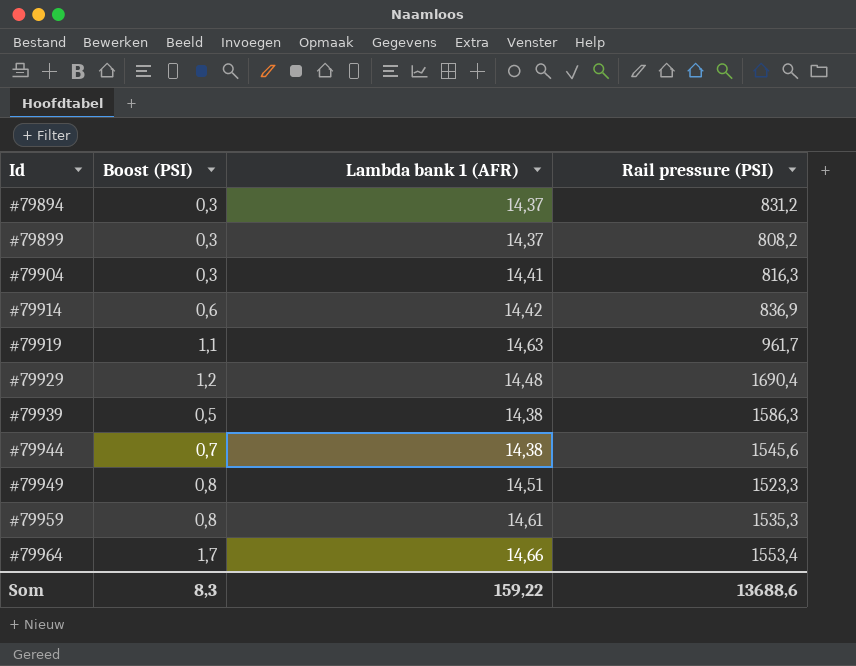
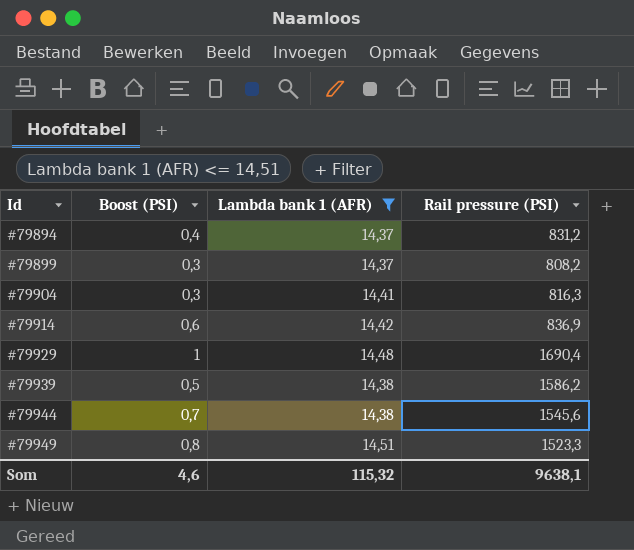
filter: none -> Lambda bank 1 (AFR) <= 14,51
#79894 | Boost (PSI): 0,3 -> 0,4
#79929 | Boost (PSI): 1,2 -> 1
#79939 | Rail pressure (PSI): 1586,3 -> 1586,2
Som | Boost (PSI): 8,3 -> 4,6
Som | Lambda bank 1 (AFR): 159,22 -> 115,32
Som | Rail pressure (PSI): 13688,6 -> 9638,1

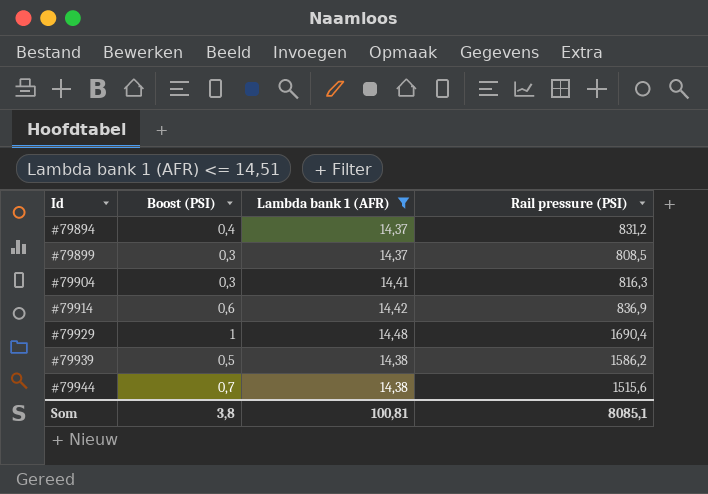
row #79949: 0,8 | 14,51 | 1523,3 -> none
#79899 | Rail pressure (PSI): 808,2 -> 808,5
#79944 | Rail pressure (PSI): 1545,6 -> 1515,6
Som | Boost (PSI): 4,6 -> 3,8
Som | Lambda bank 1 (AFR): 115,32 -> 100,81
Som | Rail pressure (PSI): 9638,1 -> 8085,1

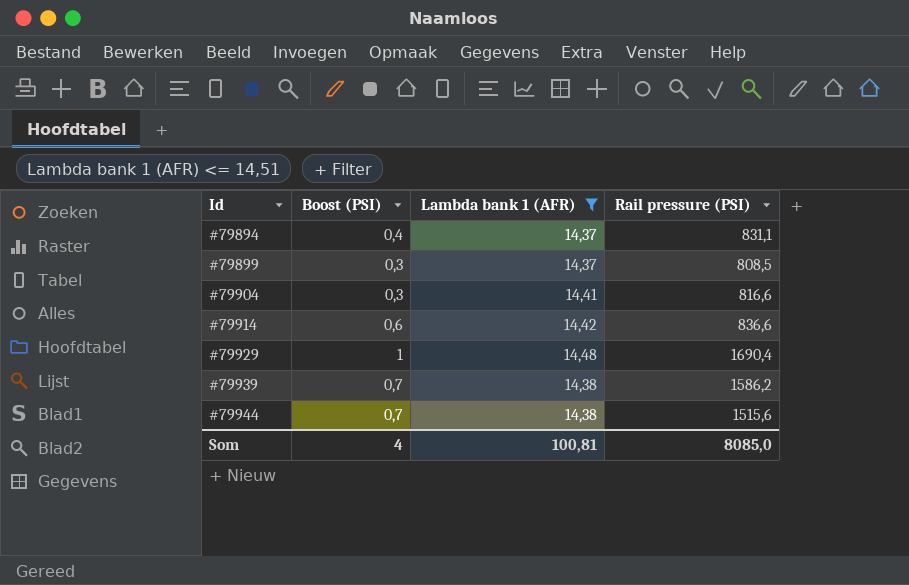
#79894 | Rail pressure (PSI): 831,2 -> 831,1
#79904 | Rail pressure (PSI): 816,3 -> 816,6
#79914 | Rail pressure (PSI): 836,9 -> 836,6
#79939 | Boost (PSI): 0,5 -> 0,7
Som | Boost (PSI): 3,8 -> 4
Som | Rail pressure (PSI): 8085,1 -> 8085,0

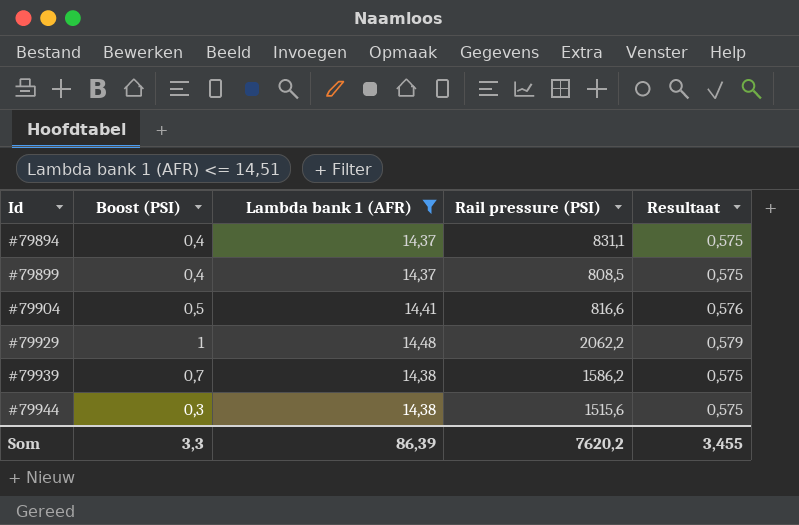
column Resultaat | formula: none -> [Lambda bank 1 (AFR)] * 0,04
row #79914: 0,6 | 14,42 | 836,6 -> none
#79899 | Boost (PSI): 0,3 -> 0,4
#79904 | Boost (PSI): 0,3 -> 0,5
#79929 | Rail pressure (PSI): 1690,4 -> 2062,2
#79944 | Boost (PSI): 0,7 -> 0,3
Som | Boost (PSI): 4 -> 3,3
Som | Lambda bank 1 (AFR): 100,81 -> 86,39
Som | Rail pressure (PSI): 8085,0 -> 7620,2

